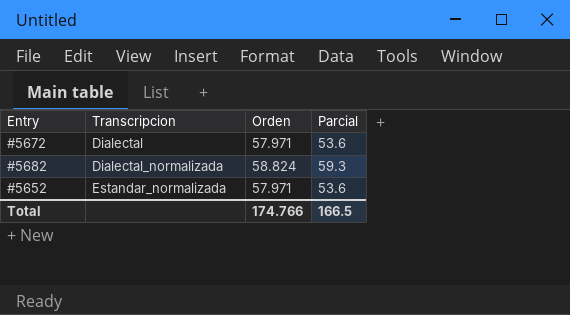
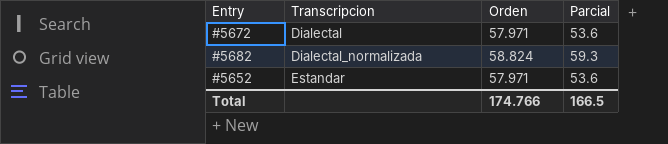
#5652 | Transcripcion: Estandar_normalizada -> Estandar

